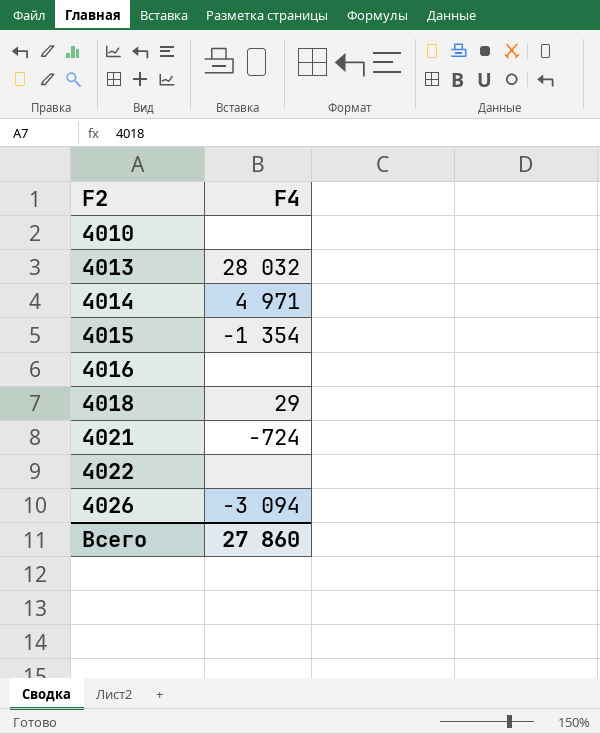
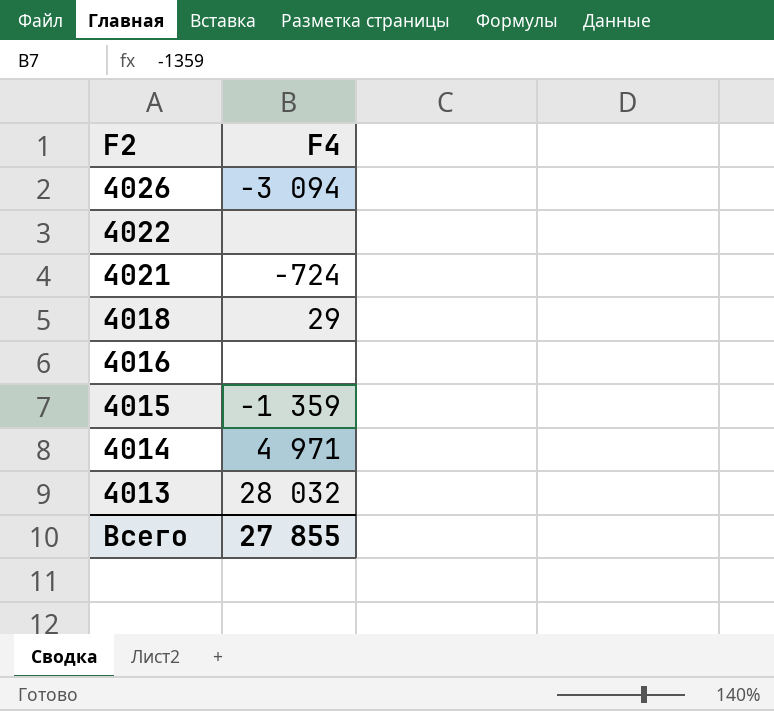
row order: F2 ascending -> F2 descending
row 4010: none -> none
4015 | F4: -1 354 -> -1 359
Всего | F4: 27 860 -> 27 855

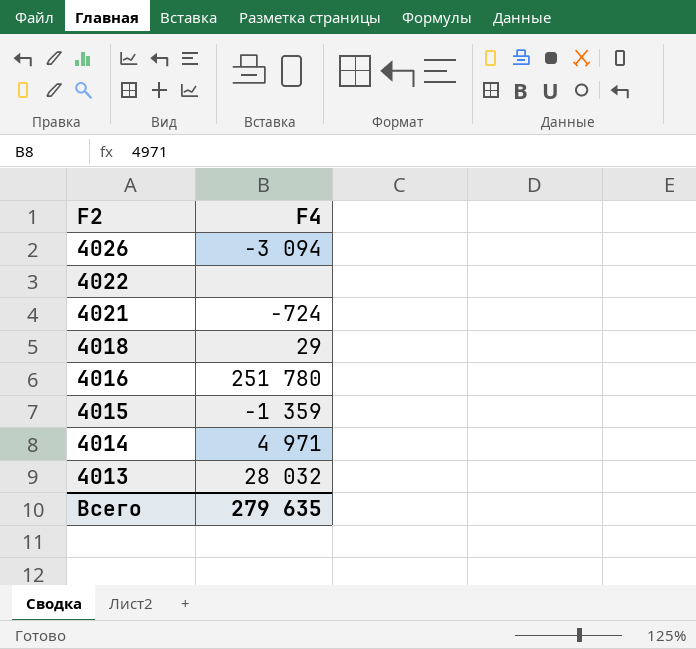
4016 | F4: none -> 251 780
Всего | F4: 27 855 -> 279 635

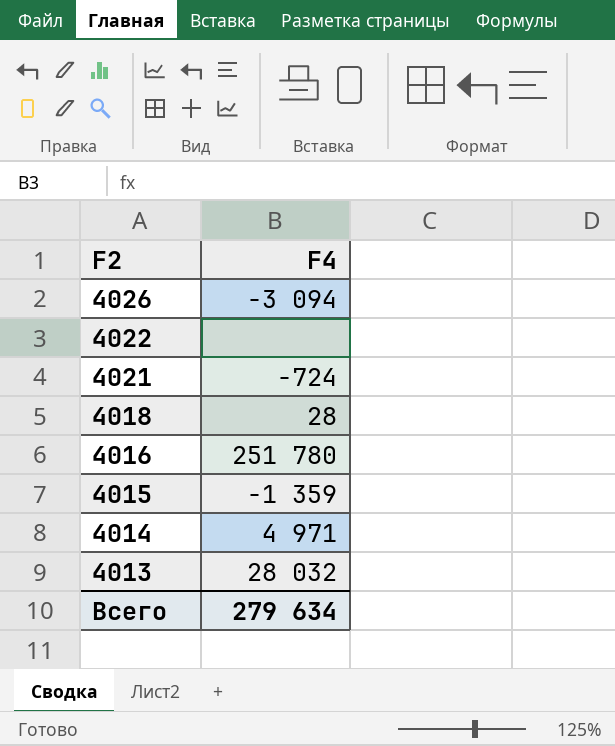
4018 | F4: 29 -> 28
Всего | F4: 279 635 -> 279 634

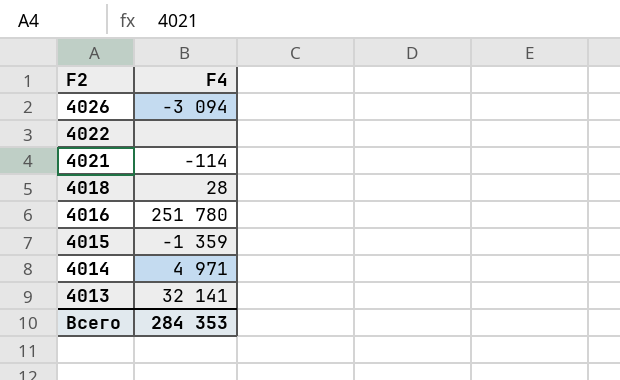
4021 | F4: -724 -> -114
4013 | F4: 28 032 -> 32 141
Всего | F4: 279 634 -> 284 353

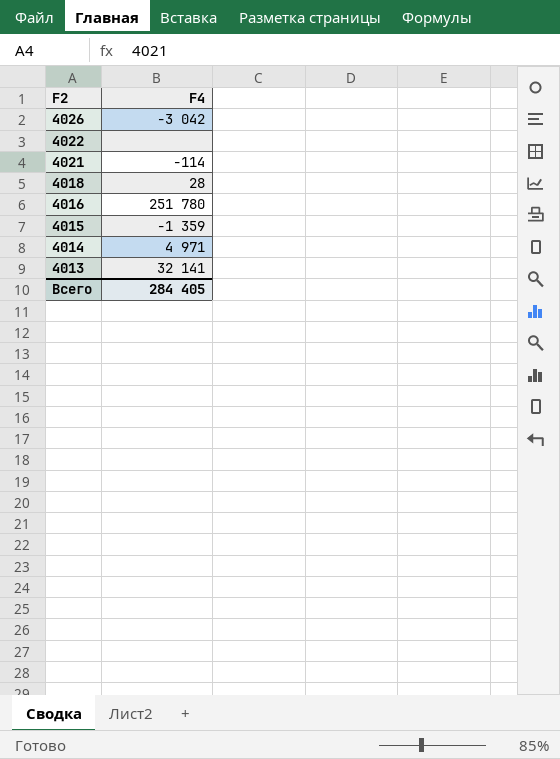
4026 | F4: -3 094 -> -3 042
Всего | F4: 284 353 -> 284 405

